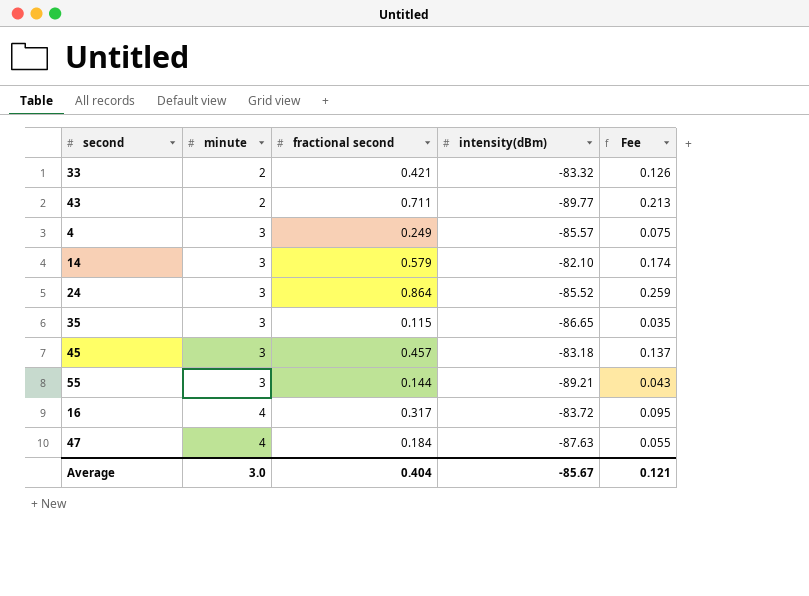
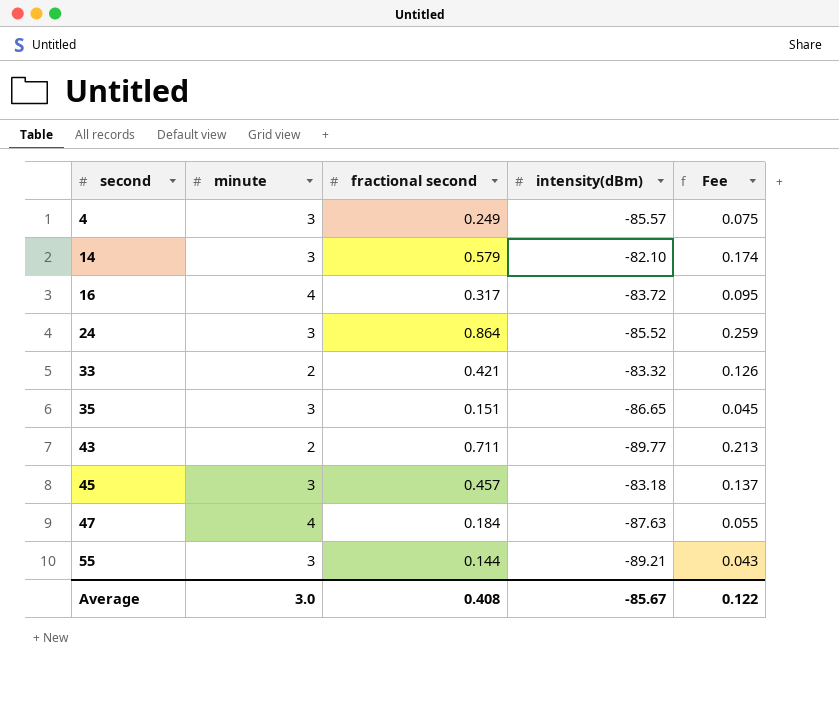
row order: minute ascending -> second ascending
35 | fractional second: 0.115 -> 0.151
35 | Fee: 0.035 -> 0.045
Average | fractional second: 0.404 -> 0.408
Average | Fee: 0.121 -> 0.122

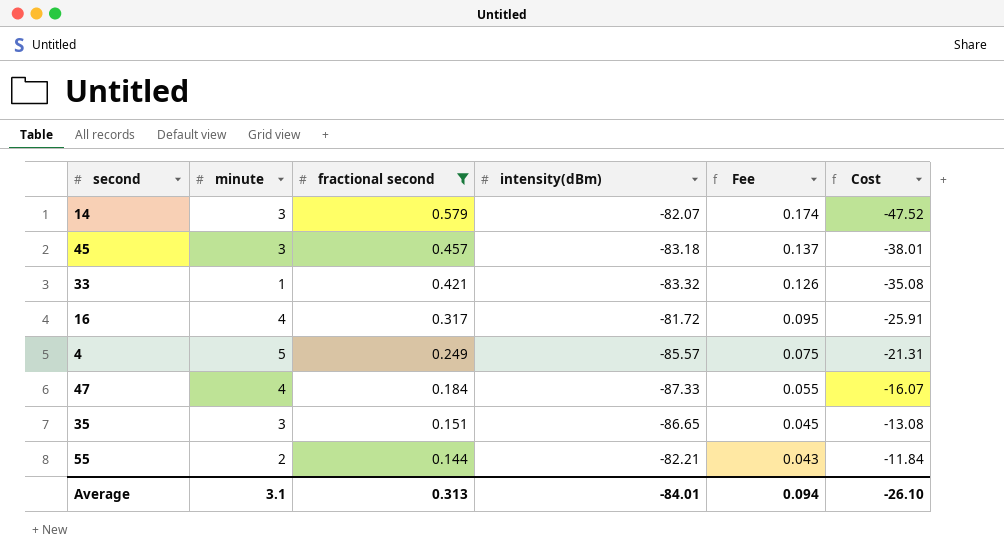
filter: none -> fractional second <= 0.579
row order: second ascending -> fractional second descending
column Cost | formula: none -> [fractional second] * [intensity(dBm)]
14 | intensity(dBm): -82.10 -> -82.07
33 | minute: 2 -> 1
16 | intensity(dBm): -83.72 -> -81.72
4 | minute: 3 -> 5
47 | intensity(dBm): -87.63 -> -87.33
55 | minute: 3 -> 2
55 | intensity(dBm): -89.21 -> -82.21
Average | minute: 3.0 -> 3.1
Average | fractional second: 0.408 -> 0.313
Average | intensity(dBm): -85.67 -> -84.01
Average | Fee: 0.122 -> 0.094

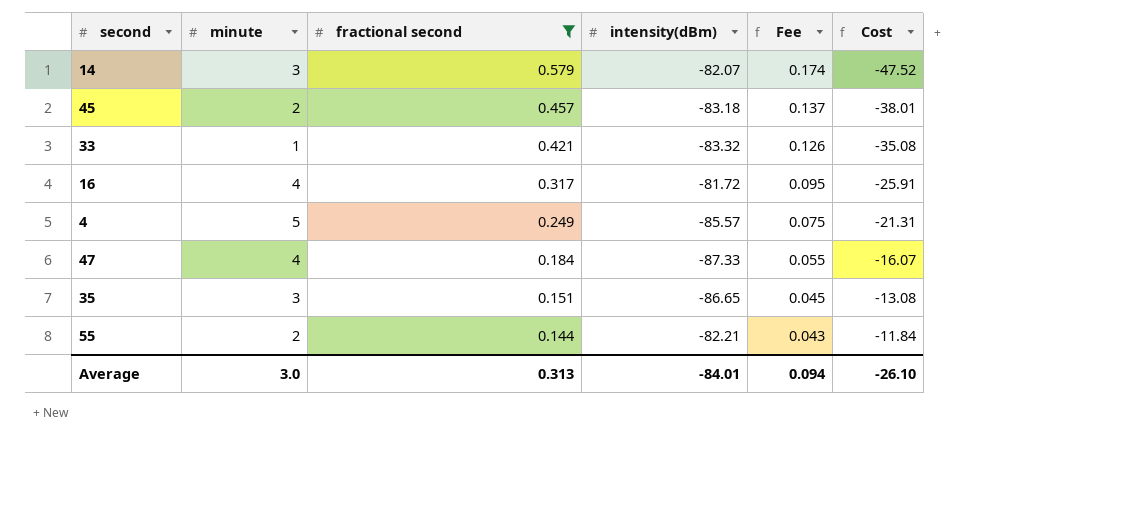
45 | minute: 3 -> 2
Average | minute: 3.1 -> 3.0

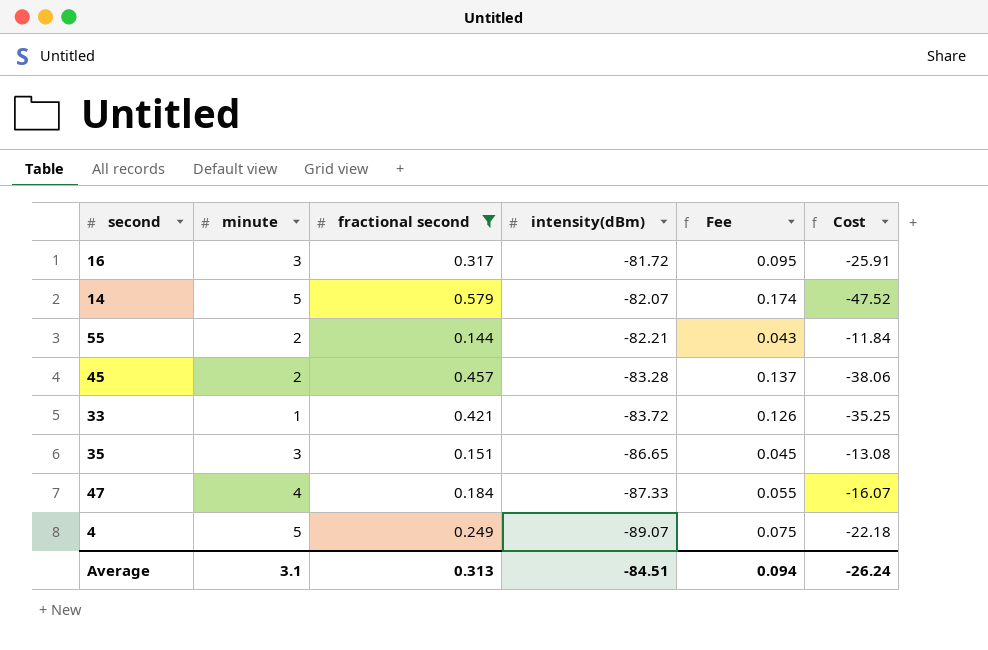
row order: fractional second descending -> intensity(dBm) descending
16 | minute: 4 -> 3
14 | minute: 3 -> 5
45 | intensity(dBm): -83.18 -> -83.28
45 | Cost: -38.01 -> -38.06
33 | intensity(dBm): -83.32 -> -83.72
33 | Cost: -35.08 -> -35.25
4 | intensity(dBm): -85.57 -> -89.07
4 | Cost: -21.31 -> -22.18
Average | minute: 3.0 -> 3.1
Average | intensity(dBm): -84.01 -> -84.51
Average | Cost: -26.10 -> -26.24

